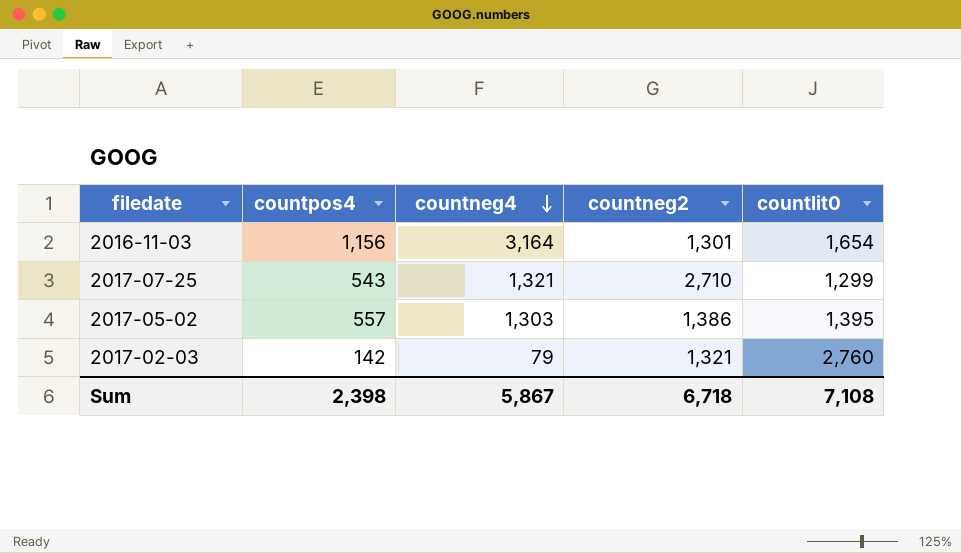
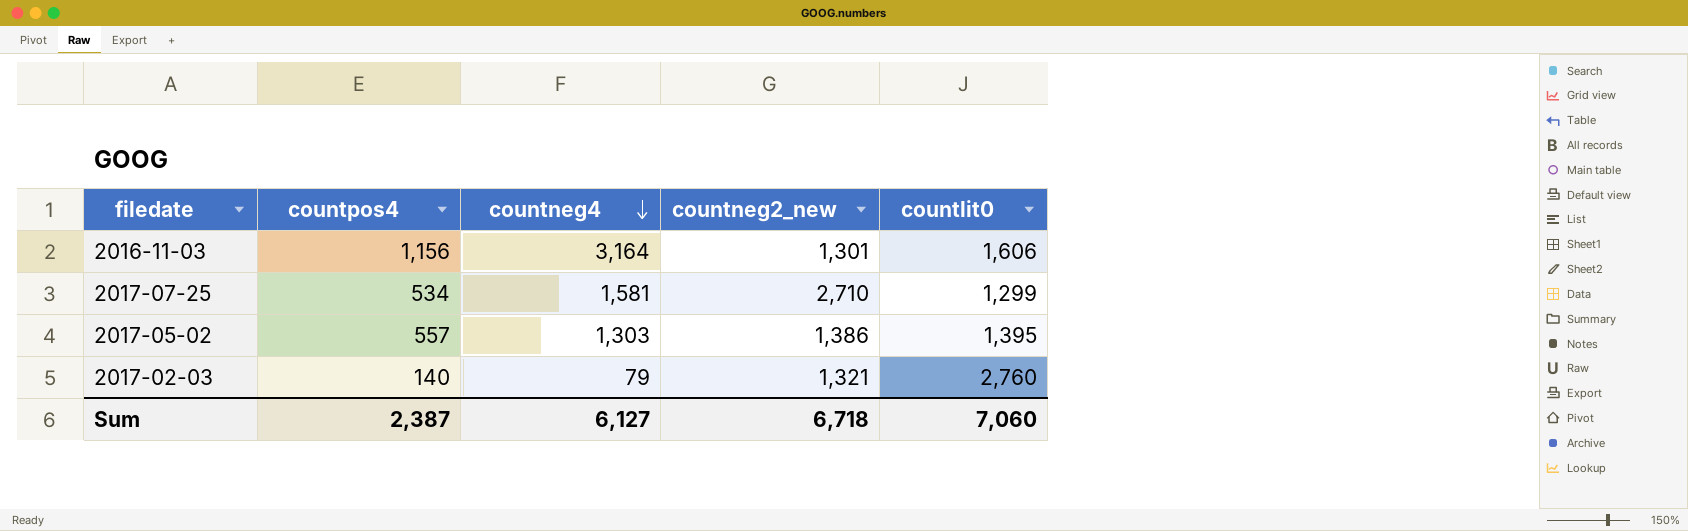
column name: countneg2 -> countneg2_new
2016-11-03 | countlit0: 1,654 -> 1,606
2017-07-25 | countpos4: 543 -> 534
2017-07-25 | countneg4: 1,321 -> 1,581
2017-02-03 | countpos4: 142 -> 140
Sum | countpos4: 2,398 -> 2,387
Sum | countneg4: 5,867 -> 6,127
Sum | countlit0: 7,108 -> 7,060

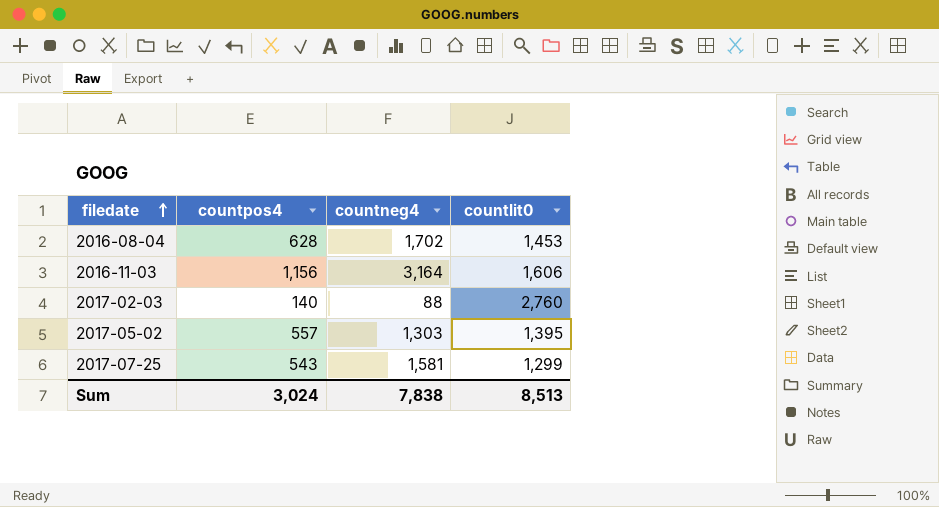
row order: countneg4 descending -> filedate ascending
column countneg2_new | position: 4 -> none
row 2016-08-04: none -> 628 | 1,702 | 1,453
2017-02-03 | countneg4: 79 -> 88
2017-07-25 | countpos4: 534 -> 543
Sum | countpos4: 2,387 -> 3,024
Sum | countneg4: 6,127 -> 7,838
Sum | countlit0: 7,060 -> 8,513

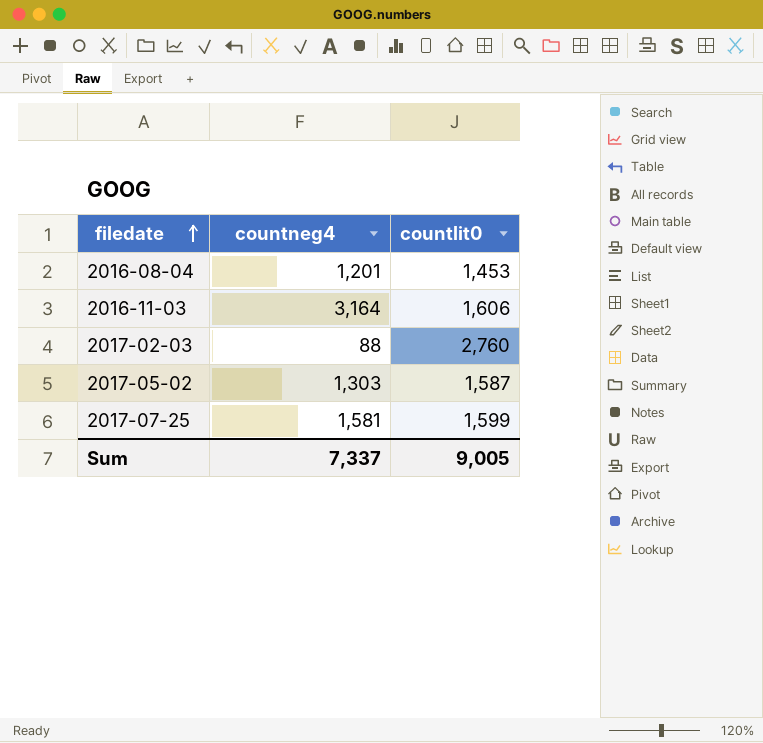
column countpos4 | position: 2 -> none
2016-08-04 | countneg4: 1,702 -> 1,201
2017-05-02 | countlit0: 1,395 -> 1,587
2017-07-25 | countlit0: 1,299 -> 1,599
Sum | countneg4: 7,838 -> 7,337
Sum | countlit0: 8,513 -> 9,005

